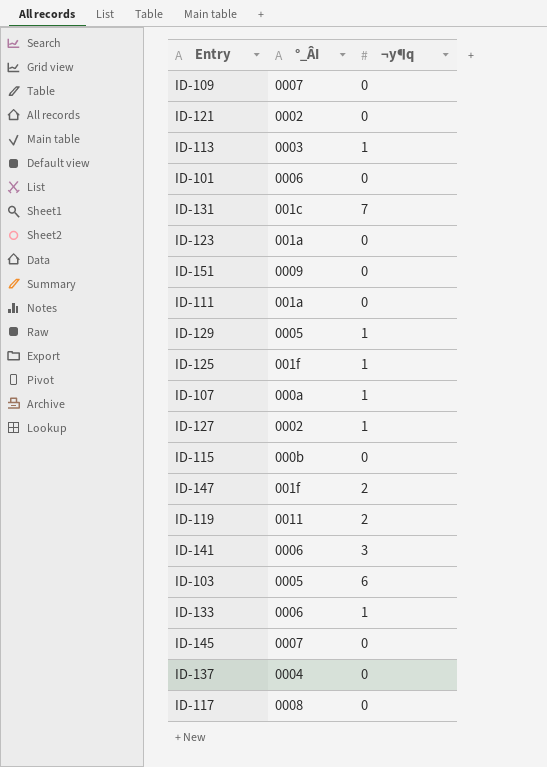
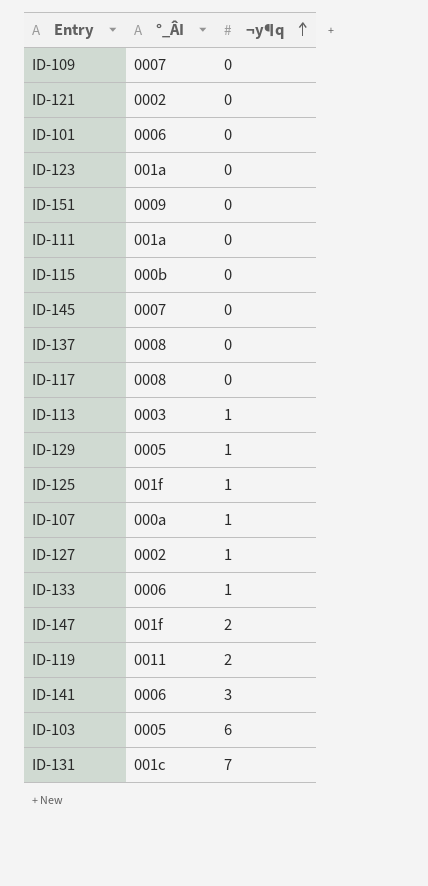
row order: none -> ¬y¶q ascending
ID-137 | °_ÂI: 0004 -> 0008

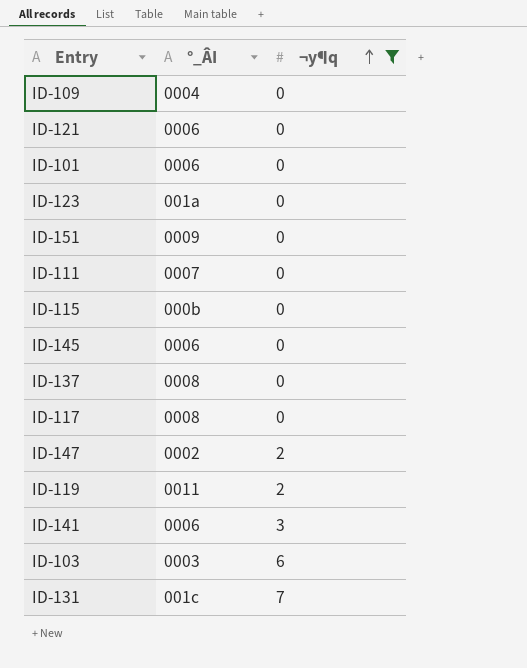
filter: none -> ¬y¶q != 1
ID-109 | °_ÂI: 0007 -> 0004
ID-121 | °_ÂI: 0002 -> 0006
ID-111 | °_ÂI: 001a -> 0007
ID-145 | °_ÂI: 0007 -> 0006
ID-147 | °_ÂI: 001f -> 0002
ID-103 | °_ÂI: 0005 -> 0003

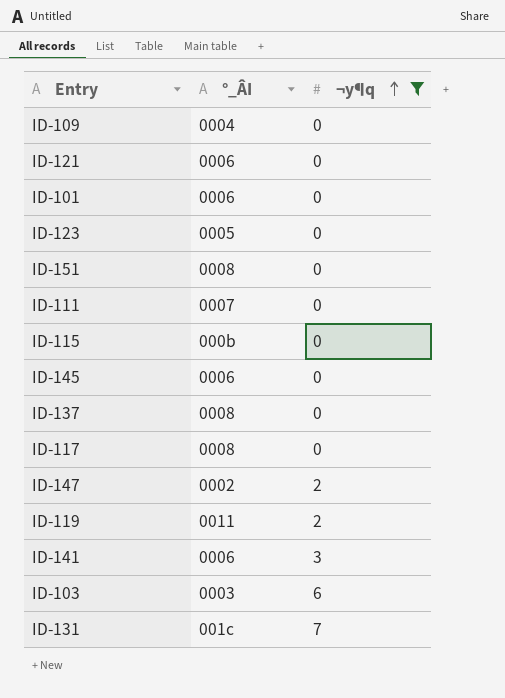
ID-123 | °_ÂI: 001a -> 0005
ID-151 | °_ÂI: 0009 -> 0008

